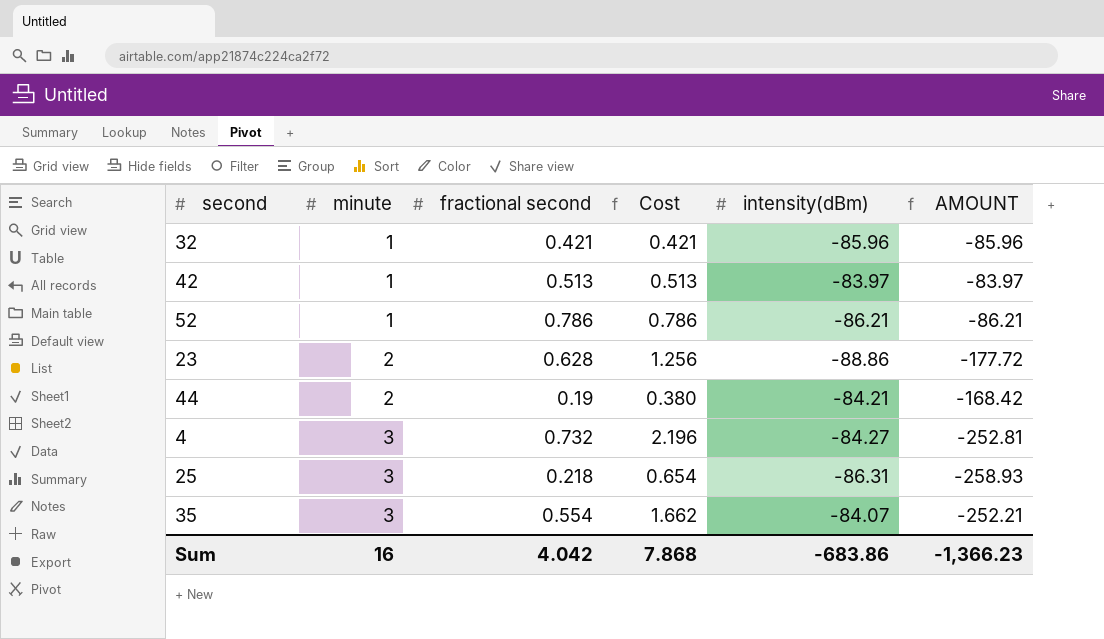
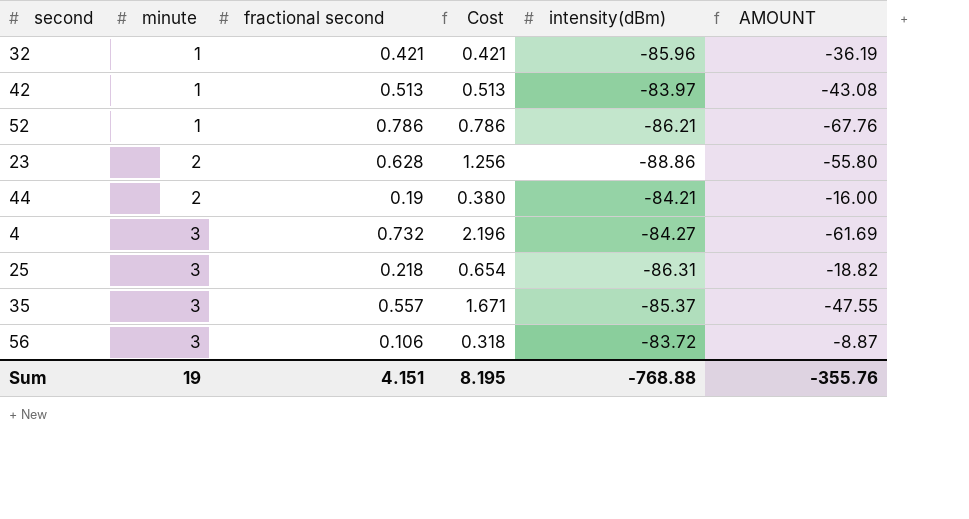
column AMOUNT | formula: [minute] * [intensity(dBm)] -> [fractional second] * [intensity(dBm)]
35 | fractional second: 0.554 -> 0.557
35 | Cost: 1.662 -> 1.671
35 | intensity(dBm): -84.07 -> -85.37
row 56: none -> 3 | 0.106 | 0.318 | -83.72 | -8.87
Sum | minute: 16 -> 19
Sum | fractional second: 4.042 -> 4.151
Sum | Cost: 7.868 -> 8.195
Sum | intensity(dBm): -683.86 -> -768.88
Sum | AMOUNT: -1,366.23 -> -355.76

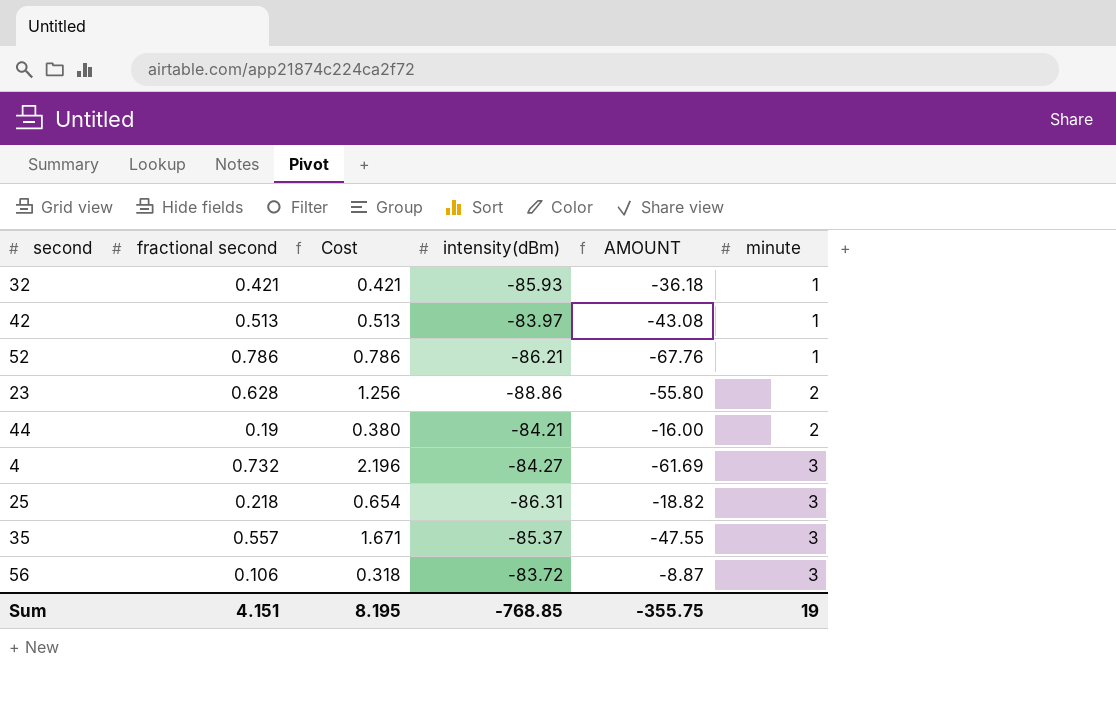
column minute | position: 2 -> 6
32 | intensity(dBm): -85.96 -> -85.93
32 | AMOUNT: -36.19 -> -36.18
Sum | intensity(dBm): -768.88 -> -768.85
Sum | AMOUNT: -355.76 -> -355.75

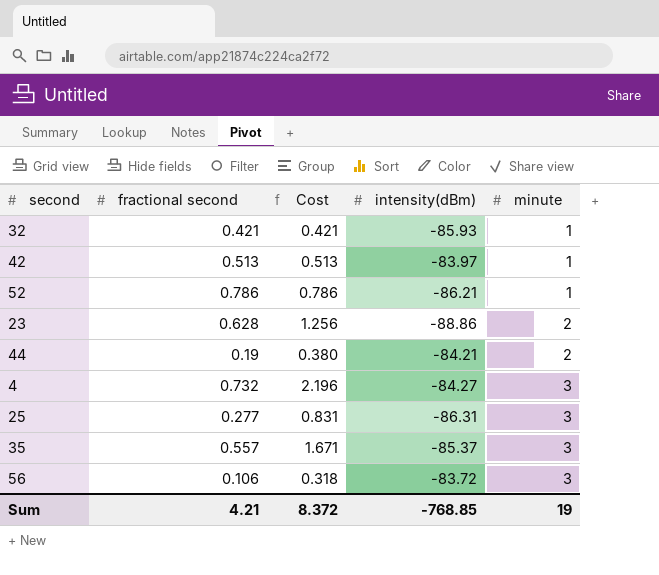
column AMOUNT | formula: [fractional second] * [intensity(dBm)] -> none
25 | fractional second: 0.218 -> 0.277
25 | Cost: 0.654 -> 0.831
Sum | fractional second: 4.151 -> 4.21
Sum | Cost: 8.195 -> 8.372

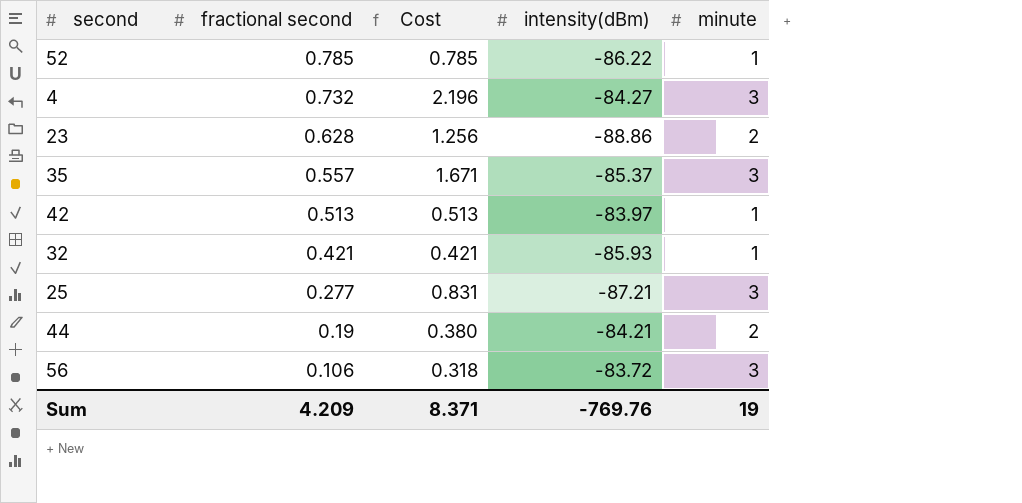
row order: minute ascending -> fractional second descending
52 | fractional second: 0.786 -> 0.785
52 | Cost: 0.786 -> 0.785
52 | intensity(dBm): -86.21 -> -86.22
25 | intensity(dBm): -86.31 -> -87.21
Sum | fractional second: 4.21 -> 4.209
Sum | Cost: 8.372 -> 8.371
Sum | intensity(dBm): -768.85 -> -769.76

